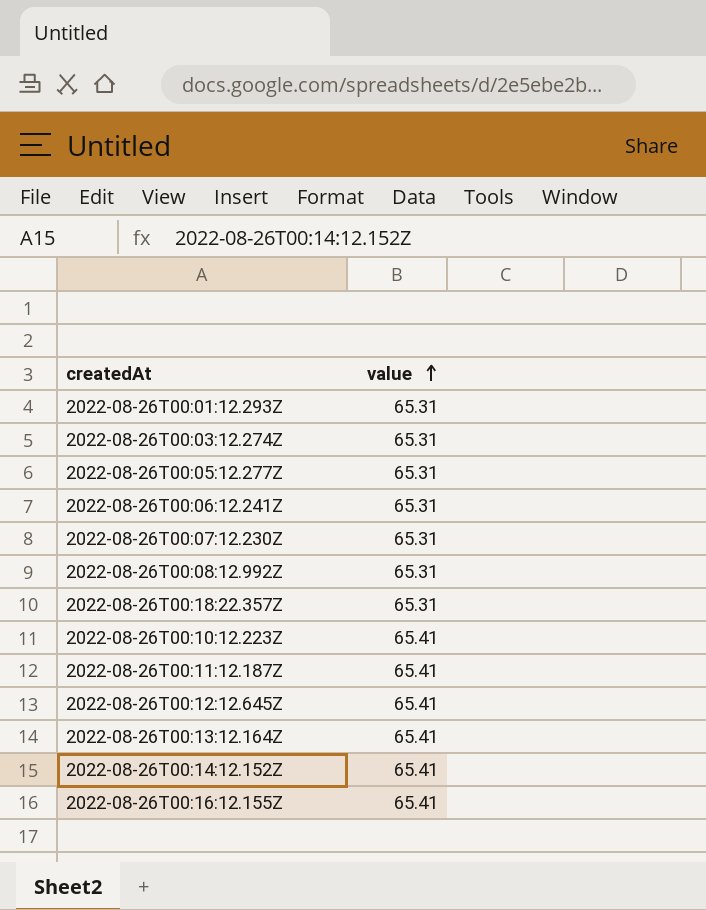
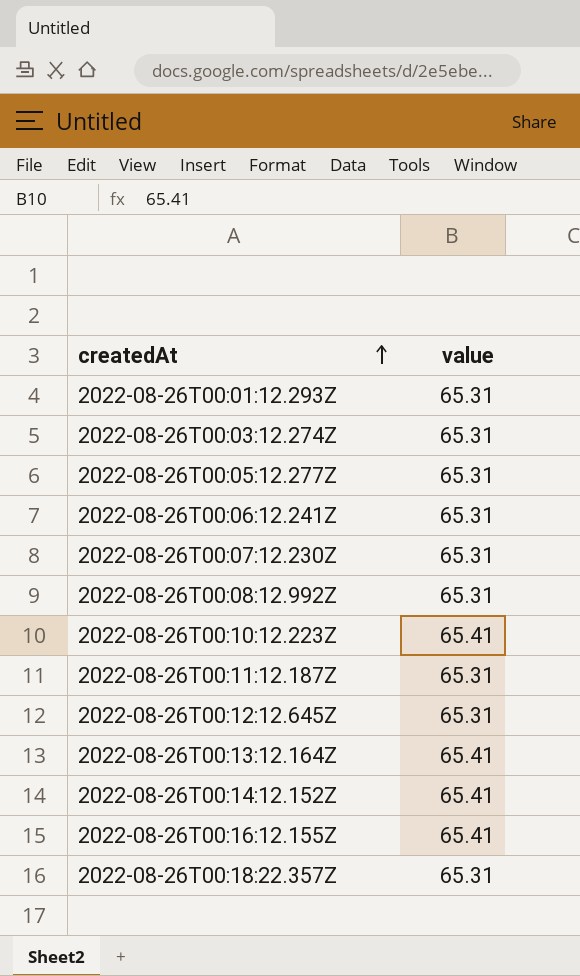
row order: value ascending -> createdAt ascending
2022-08-26T00:11:12.187Z | value: 65.41 -> 65.31
2022-08-26T00:12:12.645Z | value: 65.41 -> 65.31

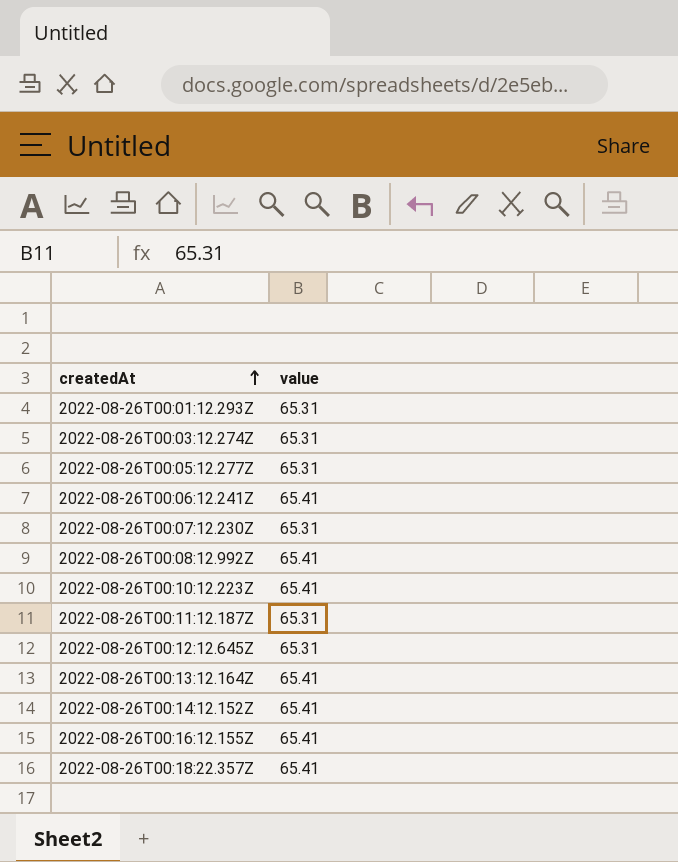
2022-08-26T00:06:12.241Z | value: 65.31 -> 65.41
2022-08-26T00:08:12.992Z | value: 65.31 -> 65.41
2022-08-26T00:18:22.357Z | value: 65.31 -> 65.41

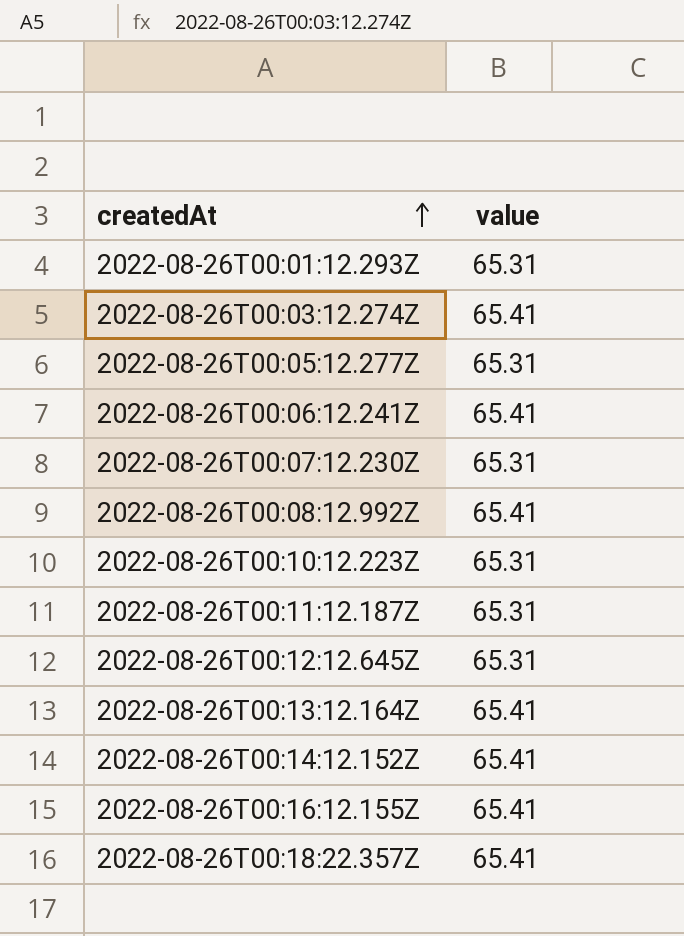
2022-08-26T00:03:12.274Z | value: 65.31 -> 65.41
2022-08-26T00:10:12.223Z | value: 65.41 -> 65.31

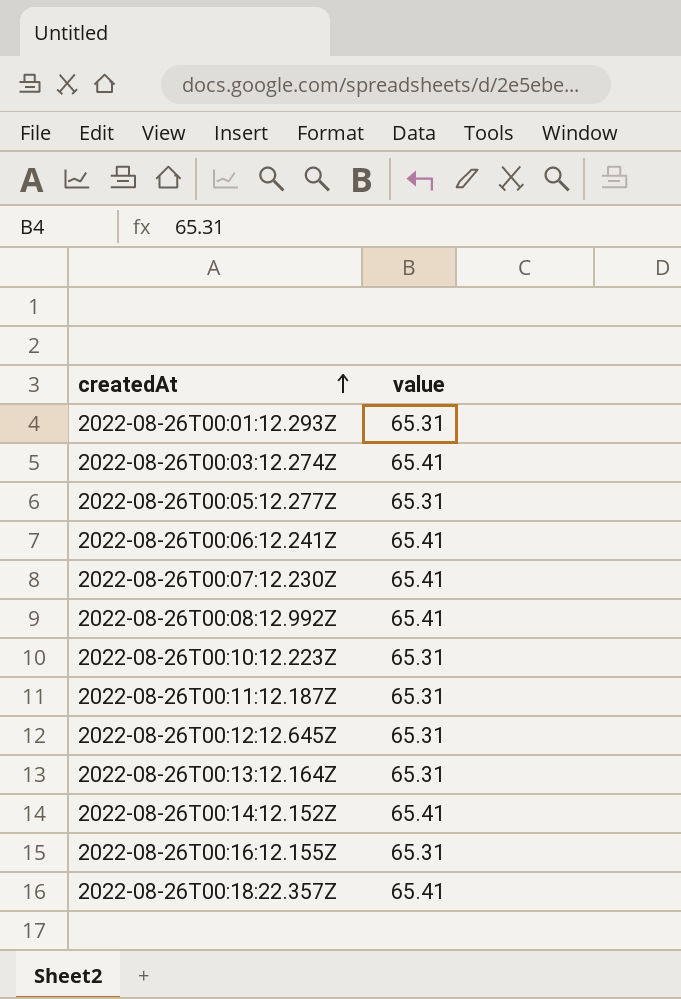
2022-08-26T00:07:12.230Z | value: 65.31 -> 65.41
2022-08-26T00:13:12.164Z | value: 65.41 -> 65.31
2022-08-26T00:16:12.155Z | value: 65.41 -> 65.31

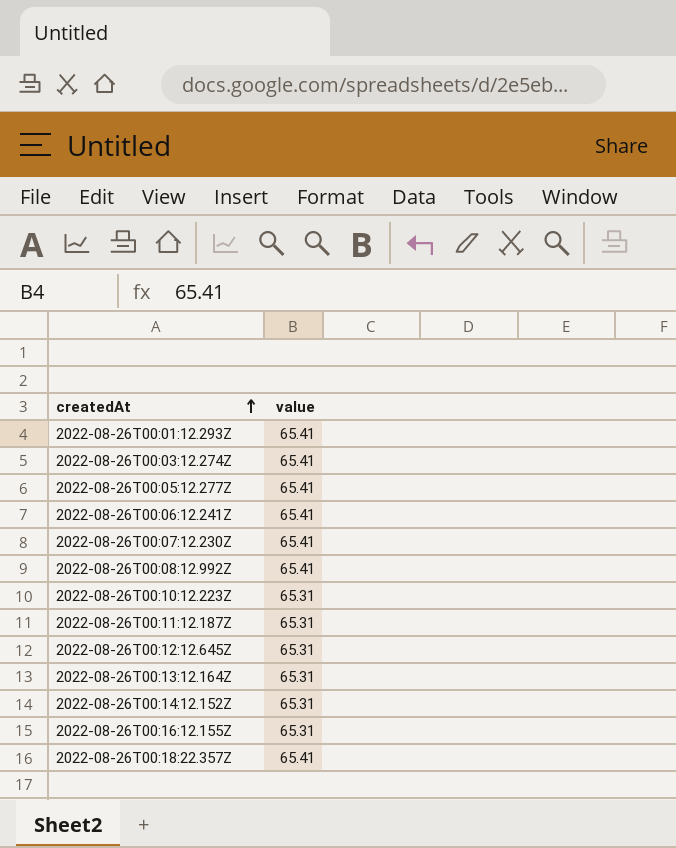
2022-08-26T00:01:12.293Z | value: 65.31 -> 65.41
2022-08-26T00:05:12.277Z | value: 65.31 -> 65.41
2022-08-26T00:14:12.152Z | value: 65.41 -> 65.31

